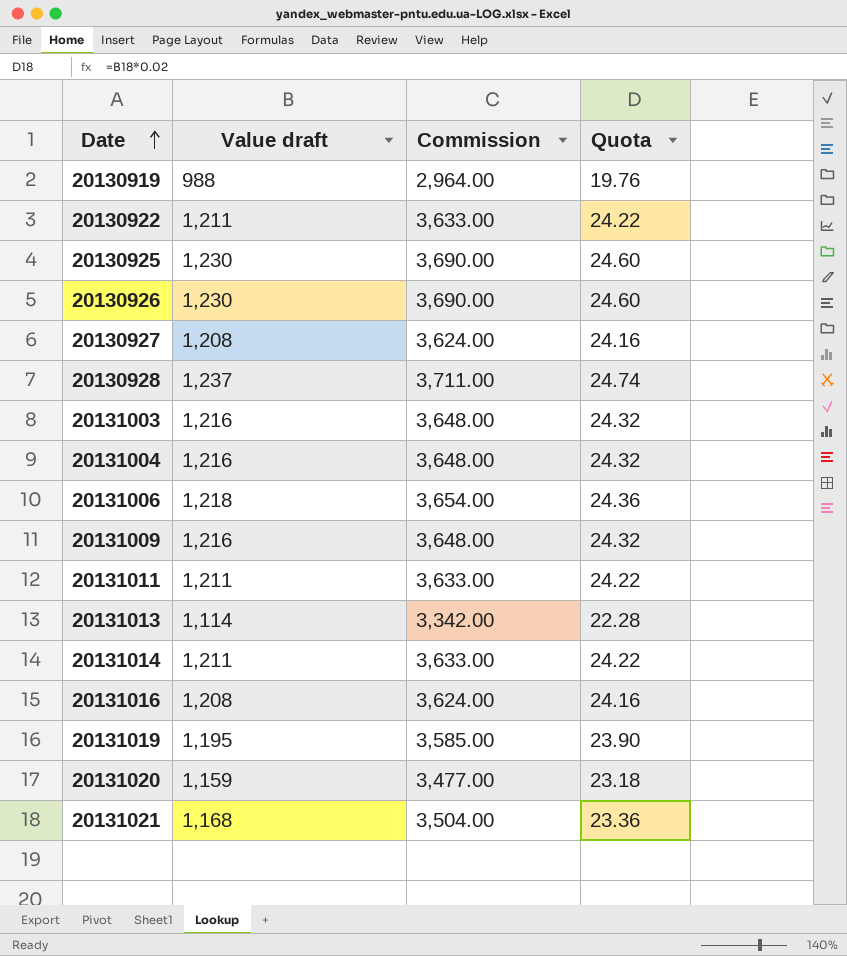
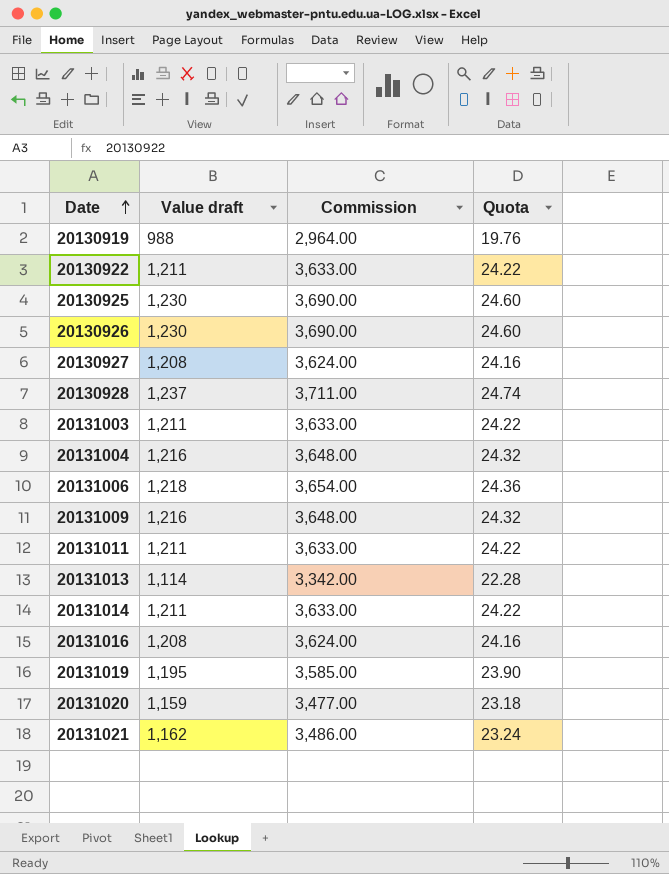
20131003 | Value draft: 1,216 -> 1,211
20131003 | Commission: 3,648.00 -> 3,633.00
20131003 | Quota: 24.32 -> 24.22
20131021 | Value draft: 1,168 -> 1,162
20131021 | Commission: 3,504.00 -> 3,486.00
20131021 | Quota: 23.36 -> 23.24

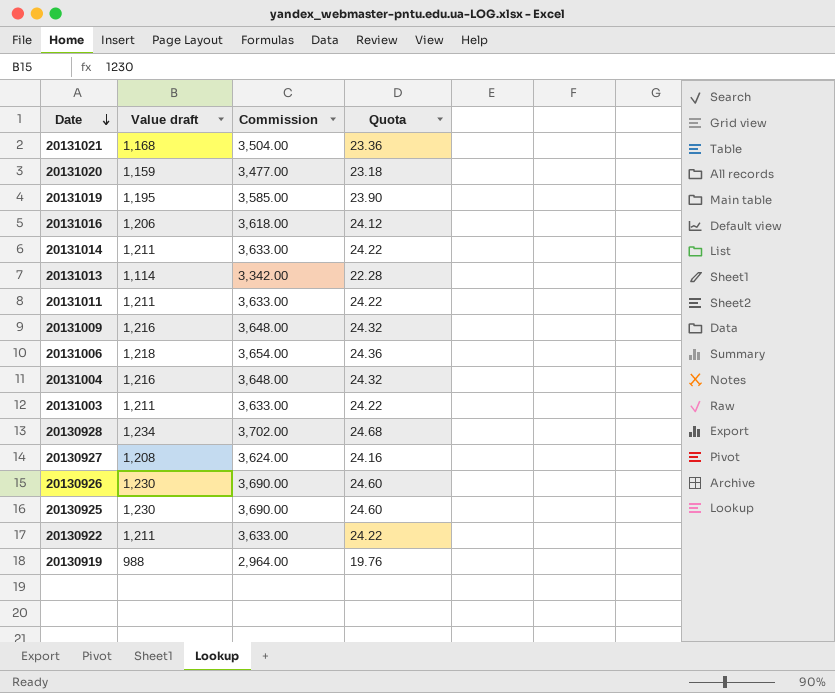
row order: Date ascending -> Date descending
20131021 | Value draft: 1,162 -> 1,168
20131021 | Commission: 3,486.00 -> 3,504.00
20131021 | Quota: 23.24 -> 23.36
20131016 | Value draft: 1,208 -> 1,206
20131016 | Commission: 3,624.00 -> 3,618.00
20131016 | Quota: 24.16 -> 24.12
20130928 | Value draft: 1,237 -> 1,234
20130928 | Commission: 3,711.00 -> 3,702.00
20130928 | Quota: 24.74 -> 24.68

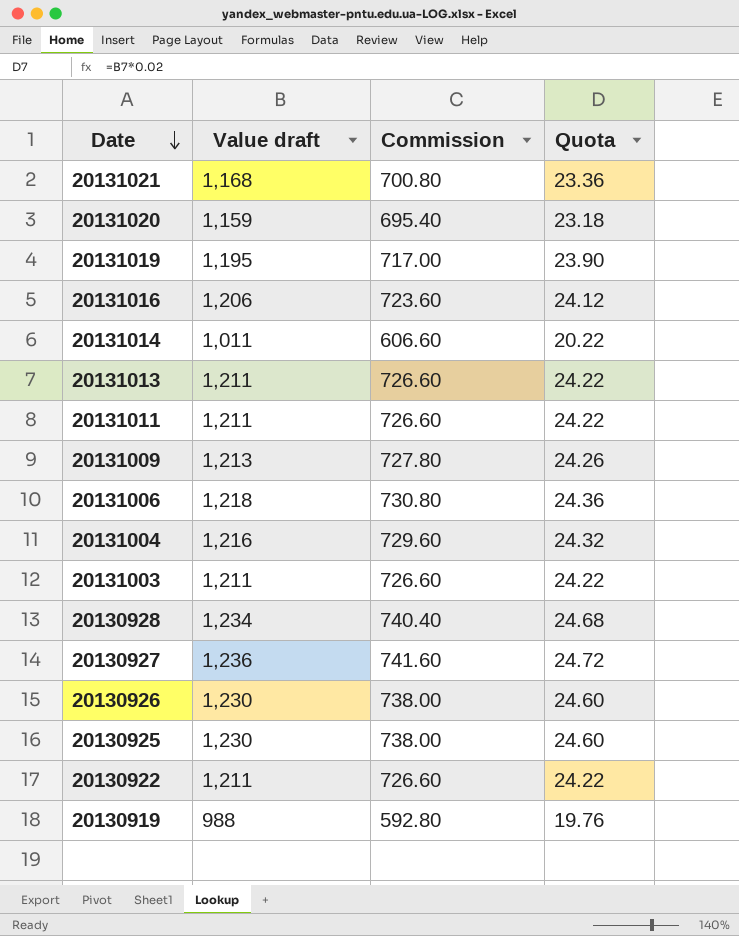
column Commission | formula: [Value draft] * 3 -> [Value draft] * 0.6
20131014 | Value draft: 1,211 -> 1,011
20131014 | Quota: 24.22 -> 20.22
20131013 | Value draft: 1,114 -> 1,211
20131013 | Quota: 22.28 -> 24.22
20131009 | Value draft: 1,216 -> 1,213
20131009 | Quota: 24.32 -> 24.26
20130927 | Value draft: 1,208 -> 1,236
20130927 | Quota: 24.16 -> 24.72

